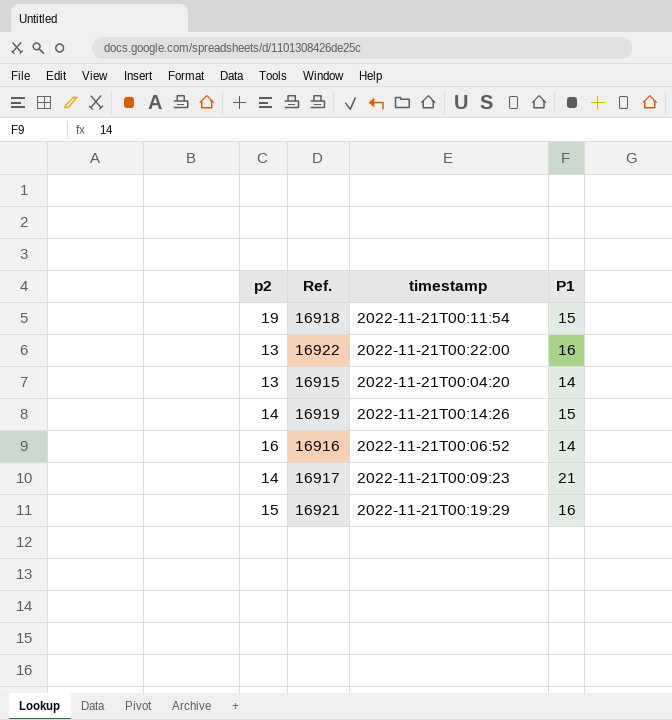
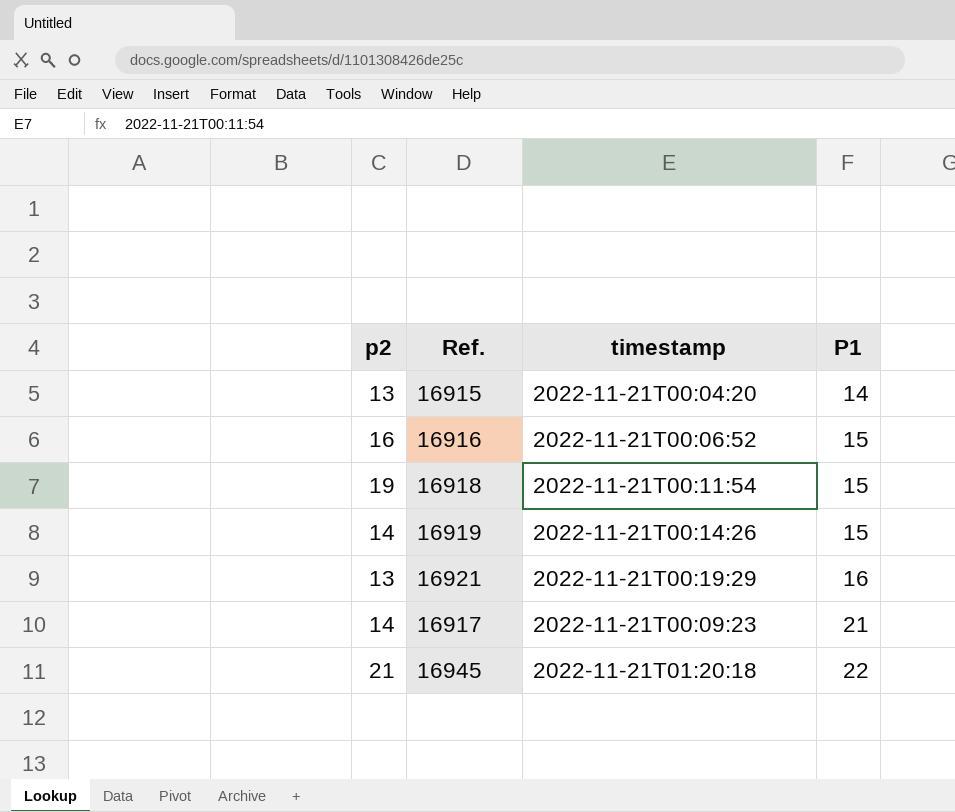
row order: none -> P1 ascending
row 16922: 13 | 2022-11-21T00:22:00 | 16 -> none
16916 | P1: 14 -> 15
16921 | p2: 15 -> 13
row 16945: none -> 21 | 2022-11-21T01:20:18 | 22

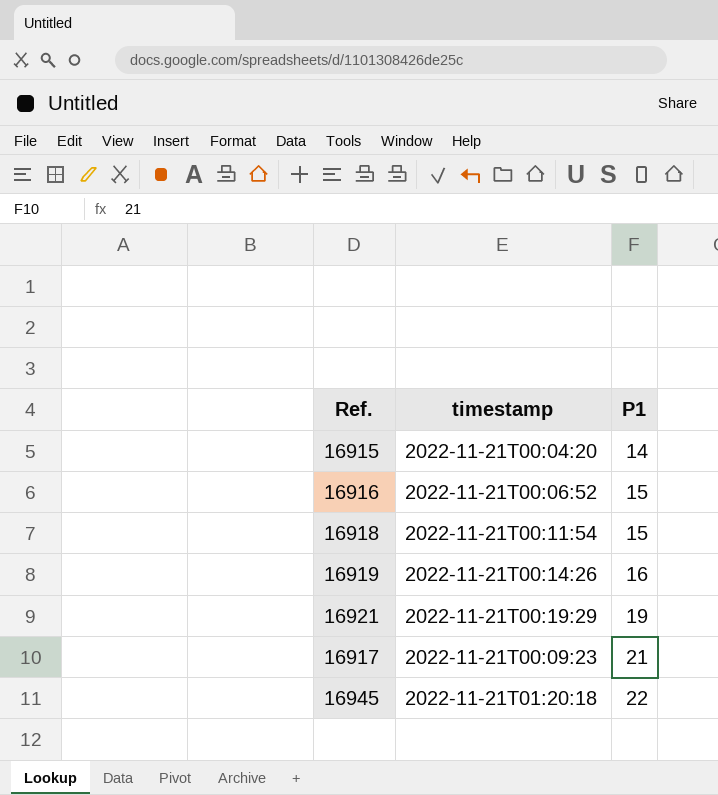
column p2 | position: 1 -> none
16919 | P1: 15 -> 16
16921 | P1: 16 -> 19

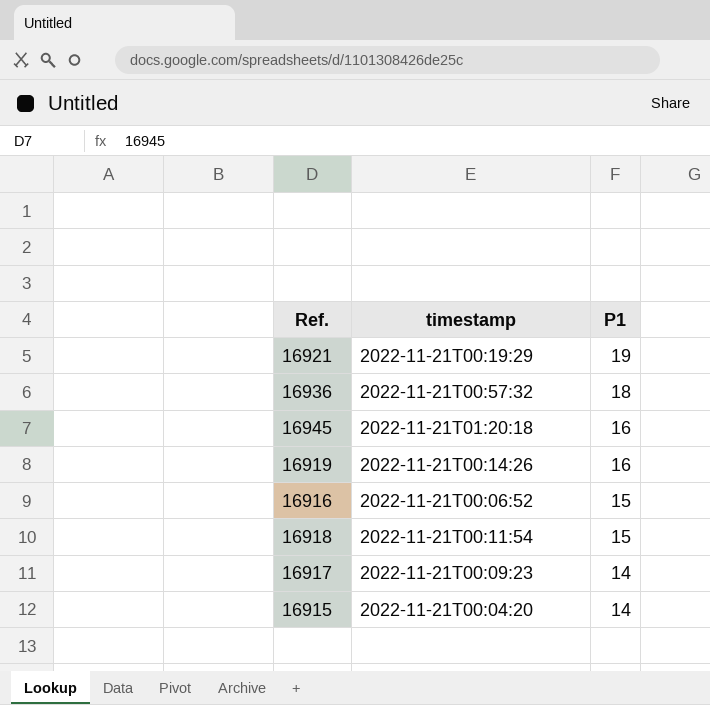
row order: P1 ascending -> P1 descending
row 16936: none -> 2022-11-21T00:57:32 | 18
16945 | P1: 22 -> 16
16917 | P1: 21 -> 14

